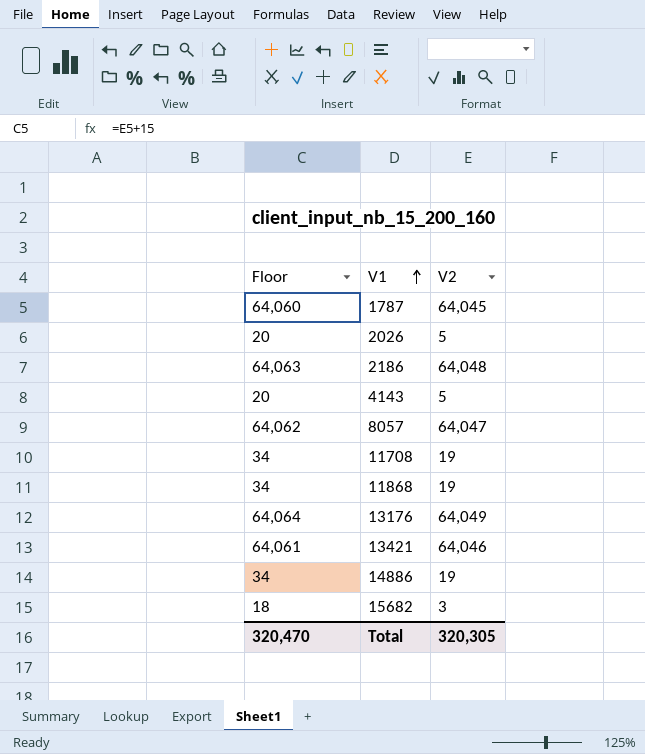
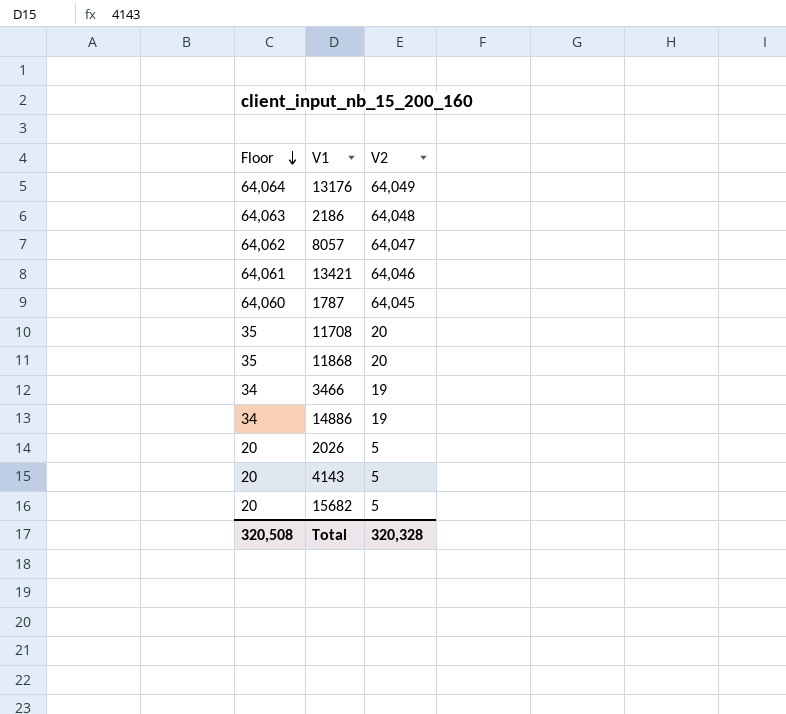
row order: V1 ascending -> Floor descending
11708 | Floor: 34 -> 35
11708 | V2: 19 -> 20
11868 | Floor: 34 -> 35
11868 | V2: 19 -> 20
row 3466: none -> 34 | 19
15682 | Floor: 18 -> 20
15682 | V2: 3 -> 5
Total | Floor: 320,470 -> 320,508
Total | V2: 320,305 -> 320,328

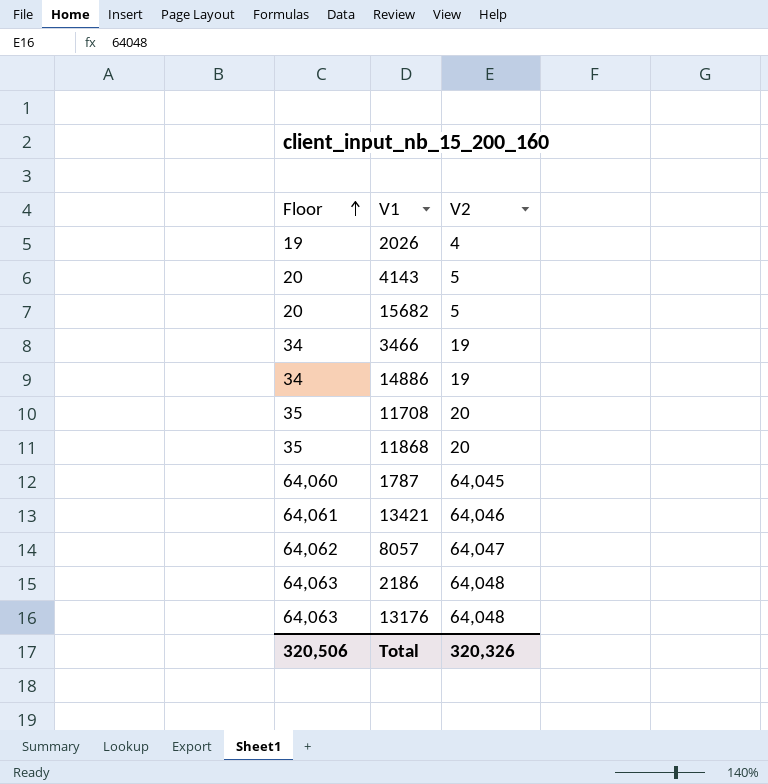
row order: Floor descending -> Floor ascending
2026 | Floor: 20 -> 19
2026 | V2: 5 -> 4
13176 | Floor: 64,064 -> 64,063
13176 | V2: 64,049 -> 64,048
Total | Floor: 320,508 -> 320,506
Total | V2: 320,328 -> 320,326

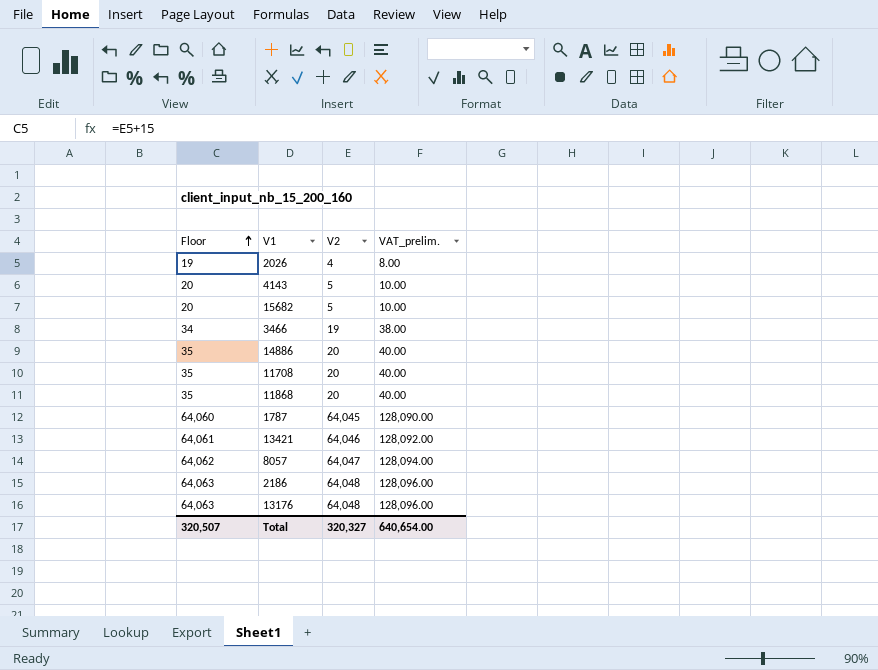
column VAT_prelim. | formula: none -> [V2] * 2
14886 | Floor: 34 -> 35
14886 | V2: 19 -> 20
Total | Floor: 320,506 -> 320,507
Total | V2: 320,326 -> 320,327

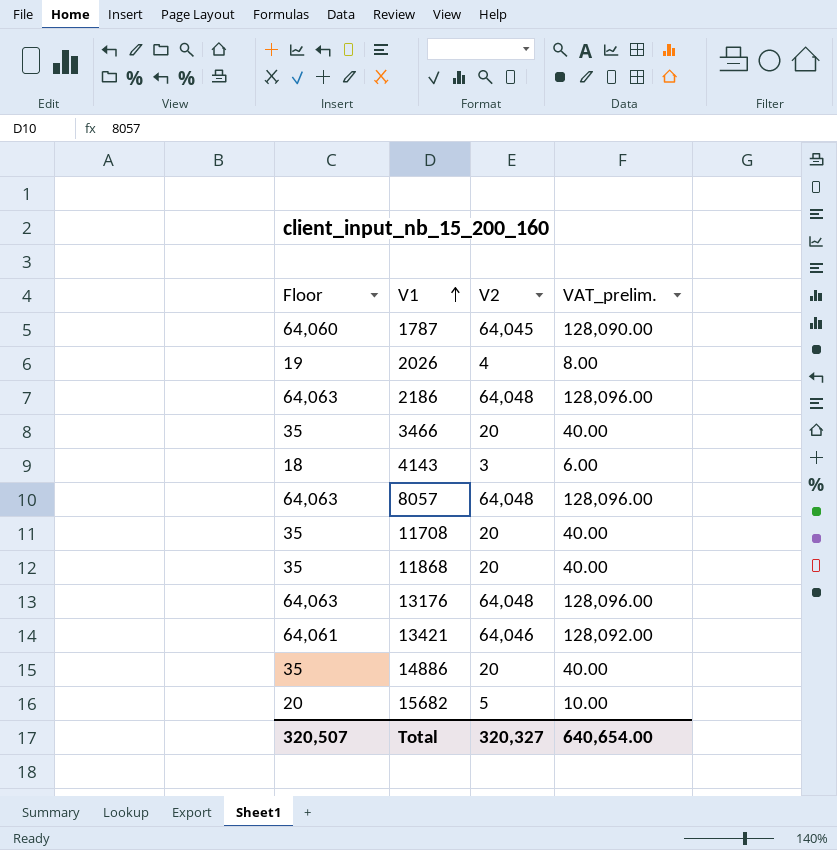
row order: Floor ascending -> V1 ascending
3466 | Floor: 34 -> 35
3466 | V2: 19 -> 20
3466 | VAT_prelim.: 38.00 -> 40.00
4143 | Floor: 20 -> 18
4143 | V2: 5 -> 3
4143 | VAT_prelim.: 10.00 -> 6.00
8057 | Floor: 64,062 -> 64,063
8057 | V2: 64,047 -> 64,048
8057 | VAT_prelim.: 128,094.00 -> 128,096.00

